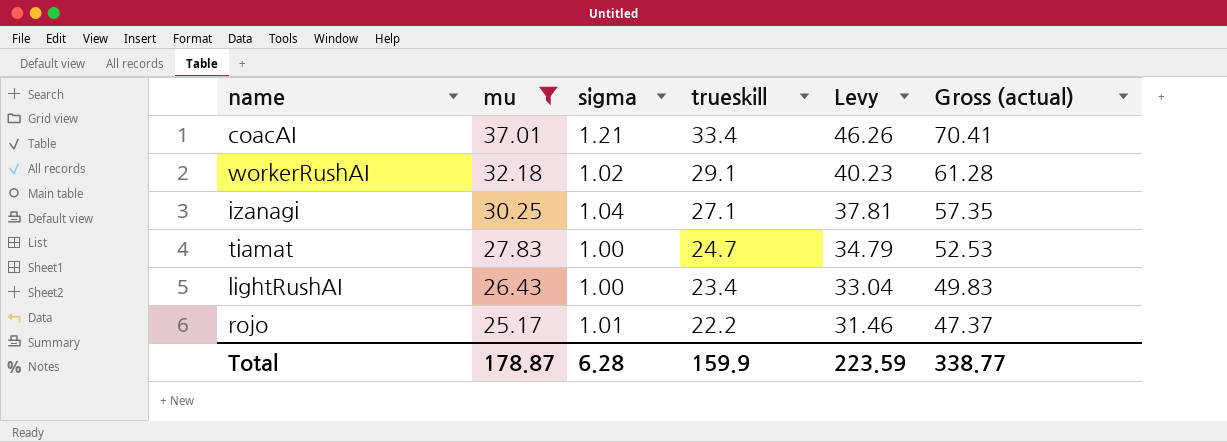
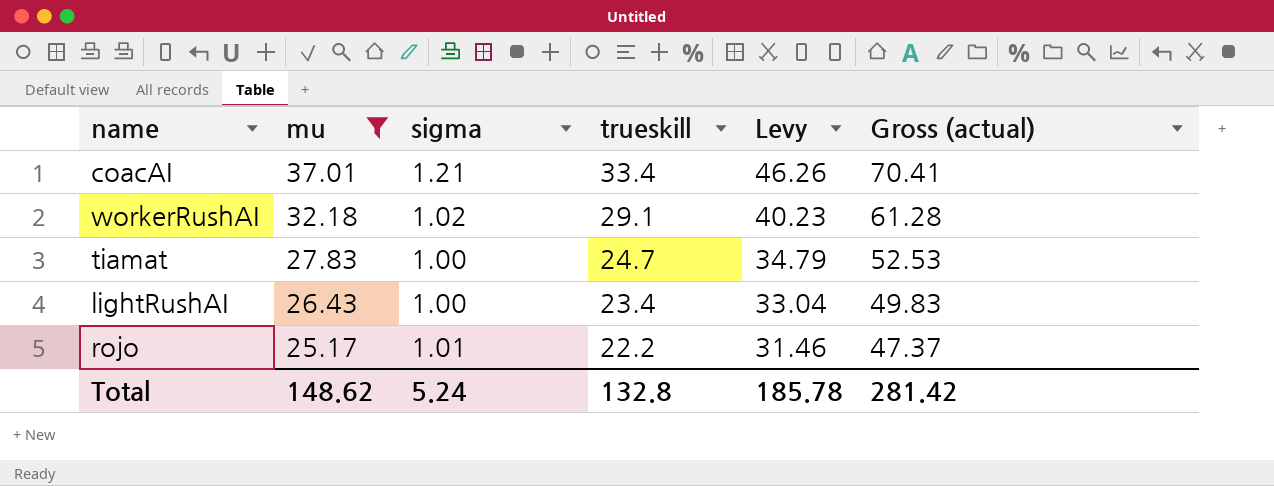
row izanagi: 30.25 | 1.04 | 27.1 | 37.81 | 57.35 -> none
Total | mu: 178.87 -> 148.62
Total | sigma: 6.28 -> 5.24
Total | trueskill: 159.9 -> 132.8
Total | Levy: 223.59 -> 185.78
Total | Gross (actual): 338.77 -> 281.42

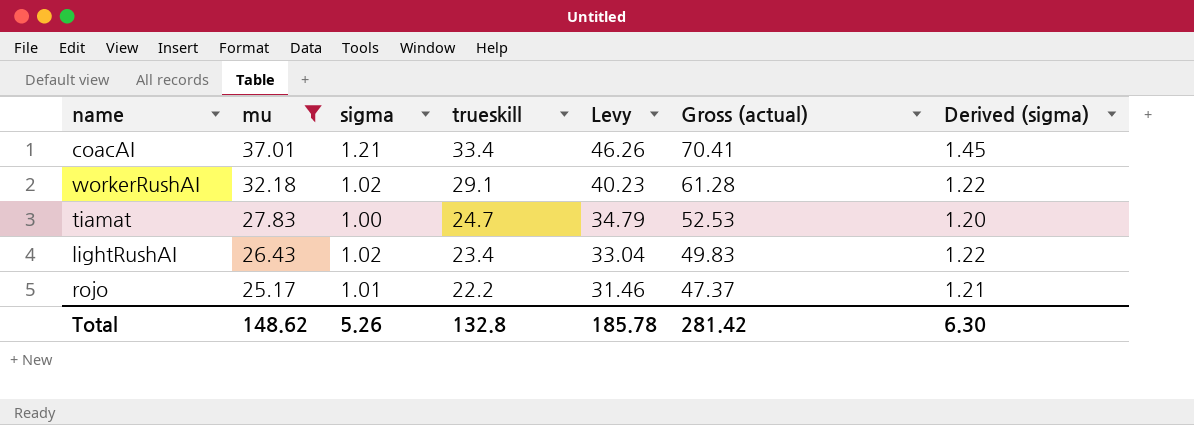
column Derived (sigma) | formula: none -> [sigma] * 1.2
lightRushAI | sigma: 1.00 -> 1.02
Total | sigma: 5.24 -> 5.26

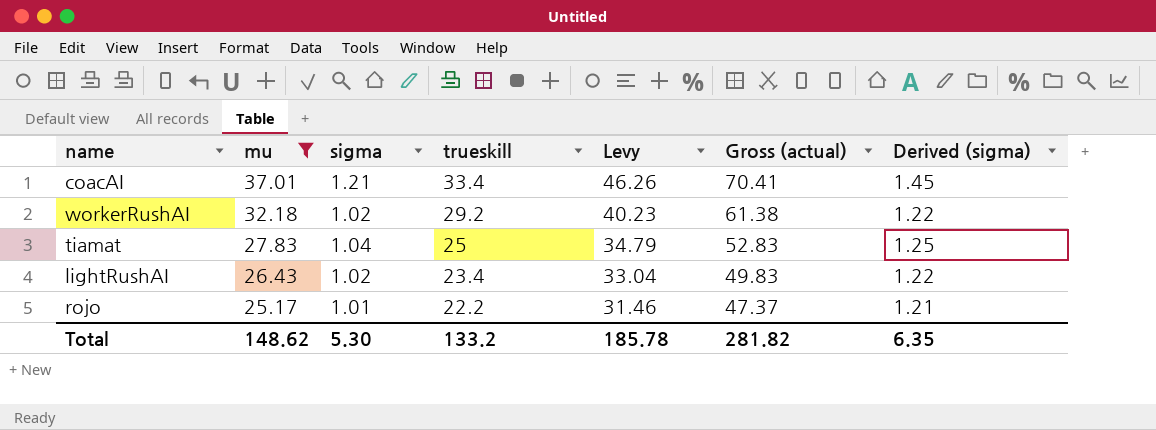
workerRushAI | trueskill: 29.1 -> 29.2
workerRushAI | Gross (actual): 61.28 -> 61.38
tiamat | sigma: 1.00 -> 1.04
tiamat | trueskill: 24.7 -> 25
tiamat | Gross (actual): 52.53 -> 52.83
tiamat | Derived (sigma): 1.20 -> 1.25
Total | sigma: 5.26 -> 5.30
Total | trueskill: 132.8 -> 133.2
Total | Gross (actual): 281.42 -> 281.82
Total | Derived (sigma): 6.30 -> 6.35

